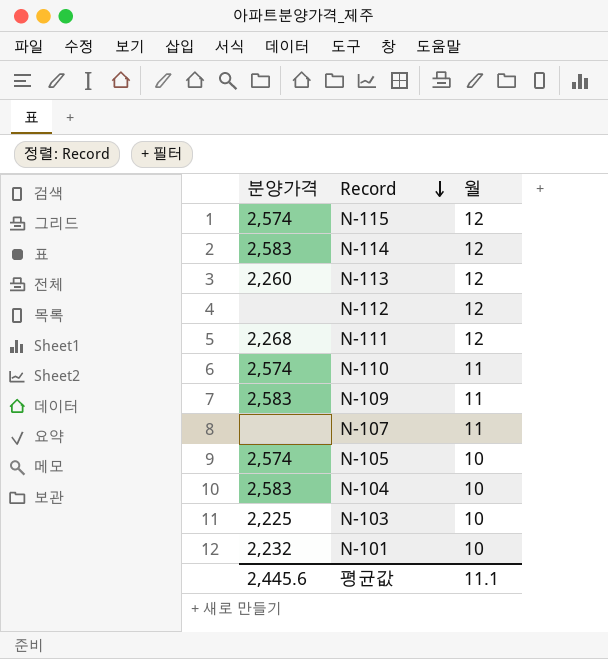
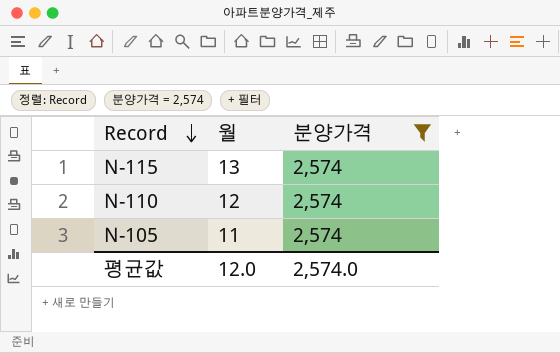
filter: none -> 분양가격 = 2,574
column 분양가격 | position: 1 -> 3
N-115 | 월: 12 -> 13
N-110 | 월: 11 -> 12
N-105 | 월: 10 -> 11
평균값 | 월: 11.1 -> 12.0
평균값 | 분양가격: 2,445.6 -> 2,574.0

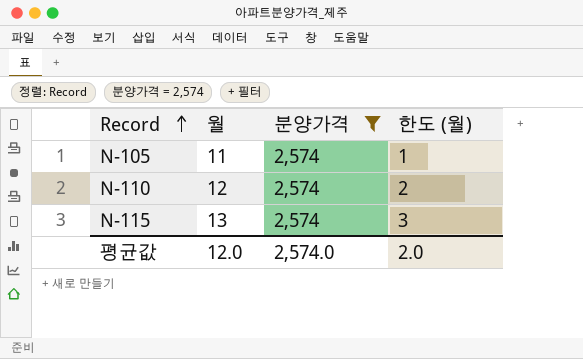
row order: Record descending -> Record ascending
column 한도 (월) | formula: none -> [월] - 10

